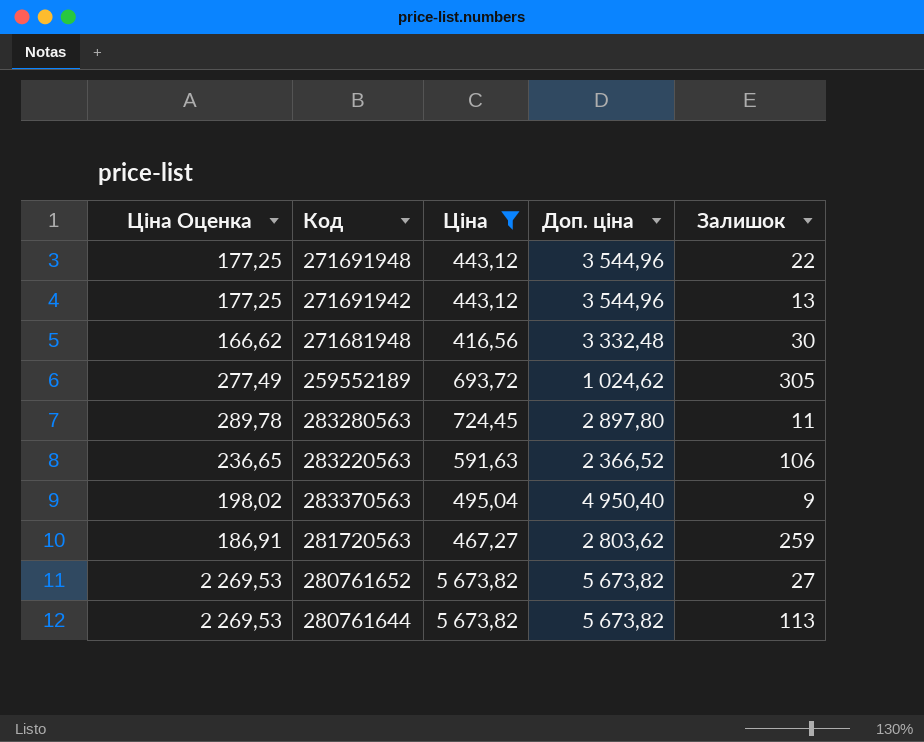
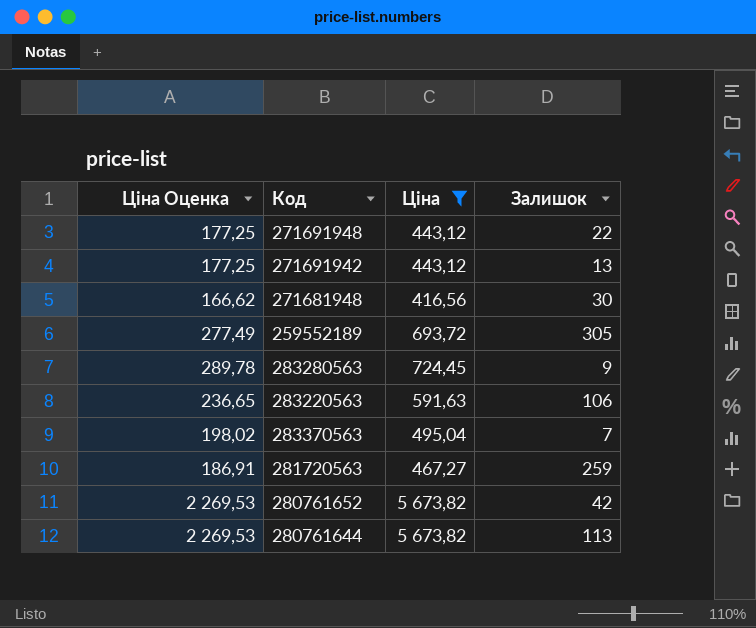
column Доп. ціна | position: 4 -> none
283280563 | Залишок: 11 -> 9
283370563 | Залишок: 9 -> 7
280761652 | Залишок: 27 -> 42

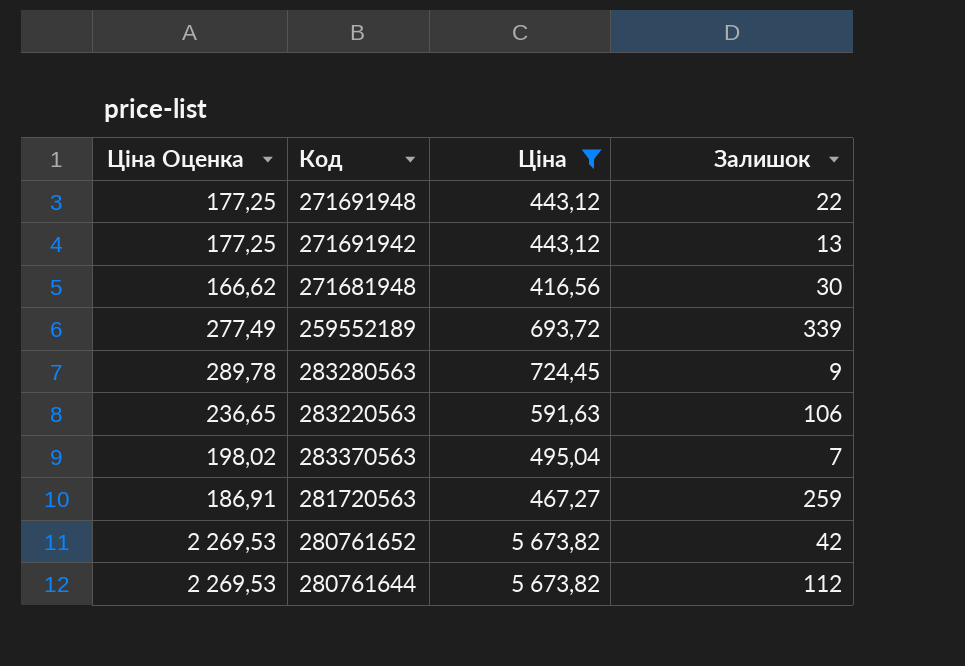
259552189 | Залишок: 305 -> 339
280761644 | Залишок: 113 -> 112

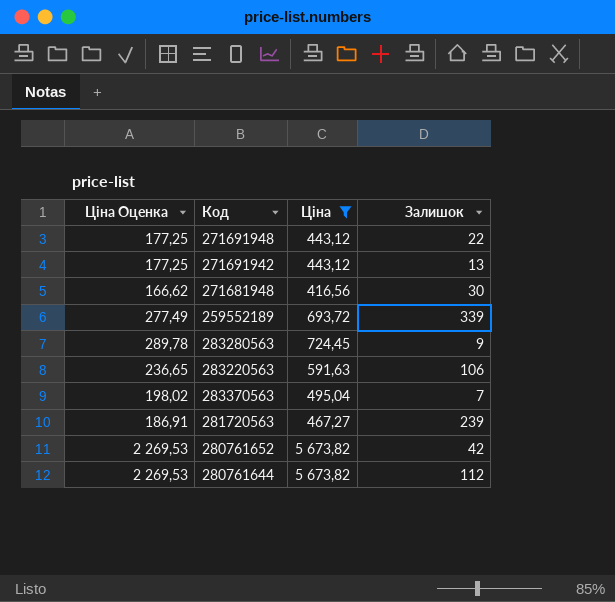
281720563 | Залишок: 259 -> 239

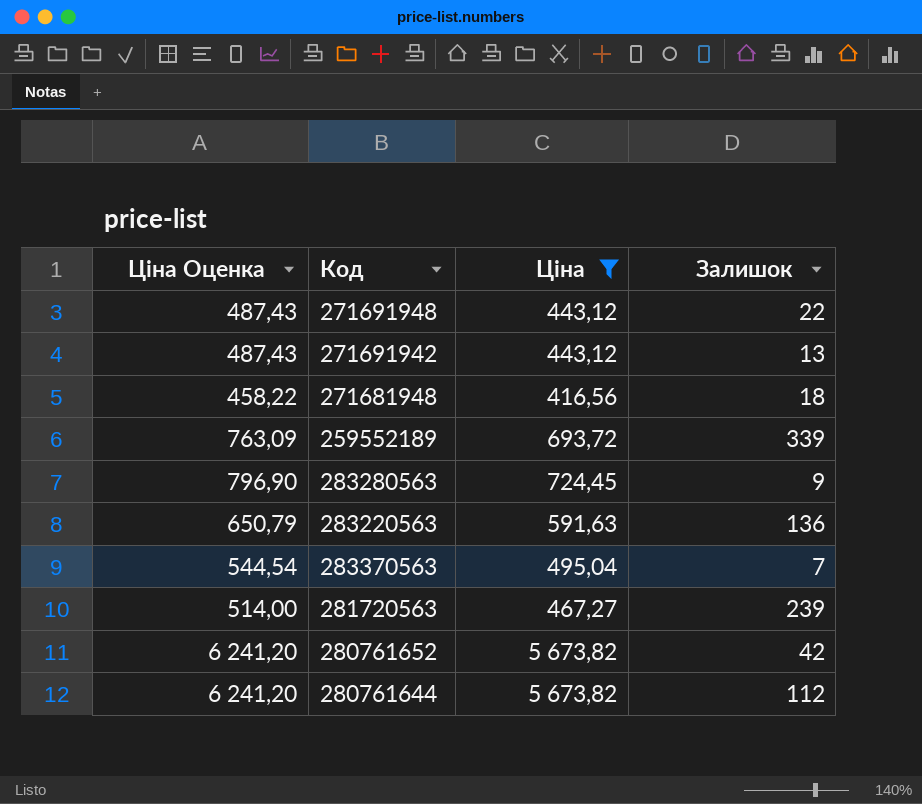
column Ціна Оценка | formula: [Ціна] * 0,4 -> [Ціна] * 1,1
271681948 | Залишок: 30 -> 18
283220563 | Залишок: 106 -> 136

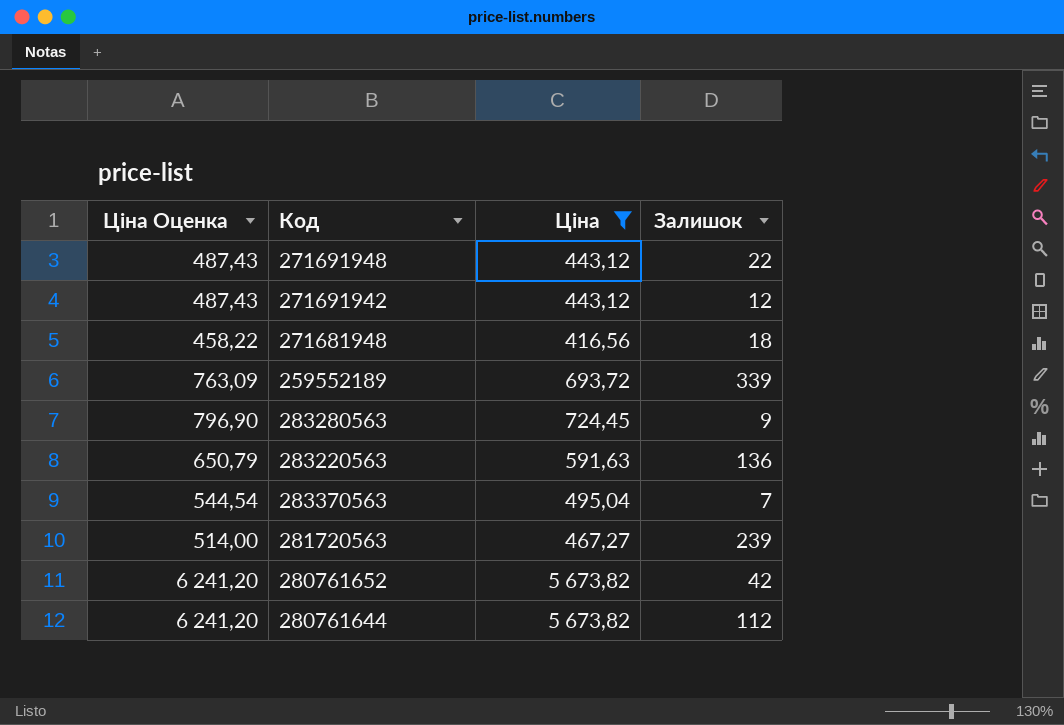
271691942 | Залишок: 13 -> 12

